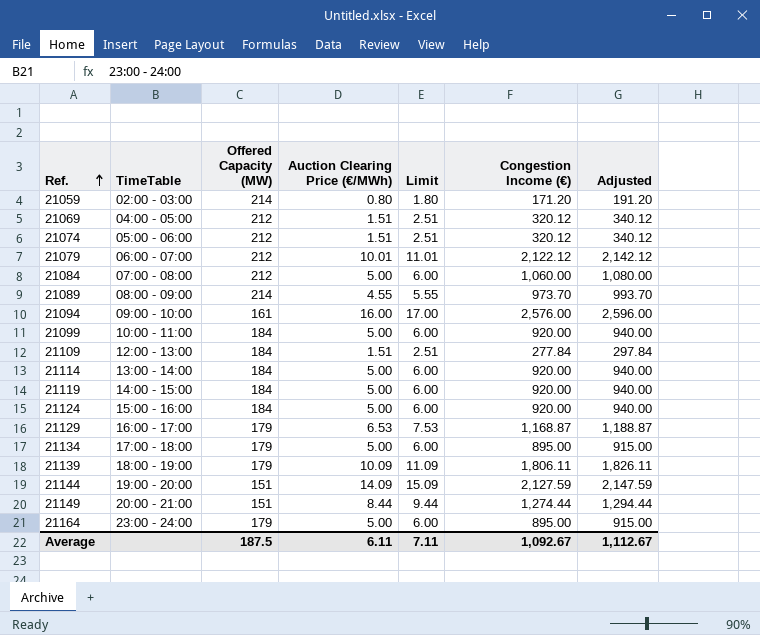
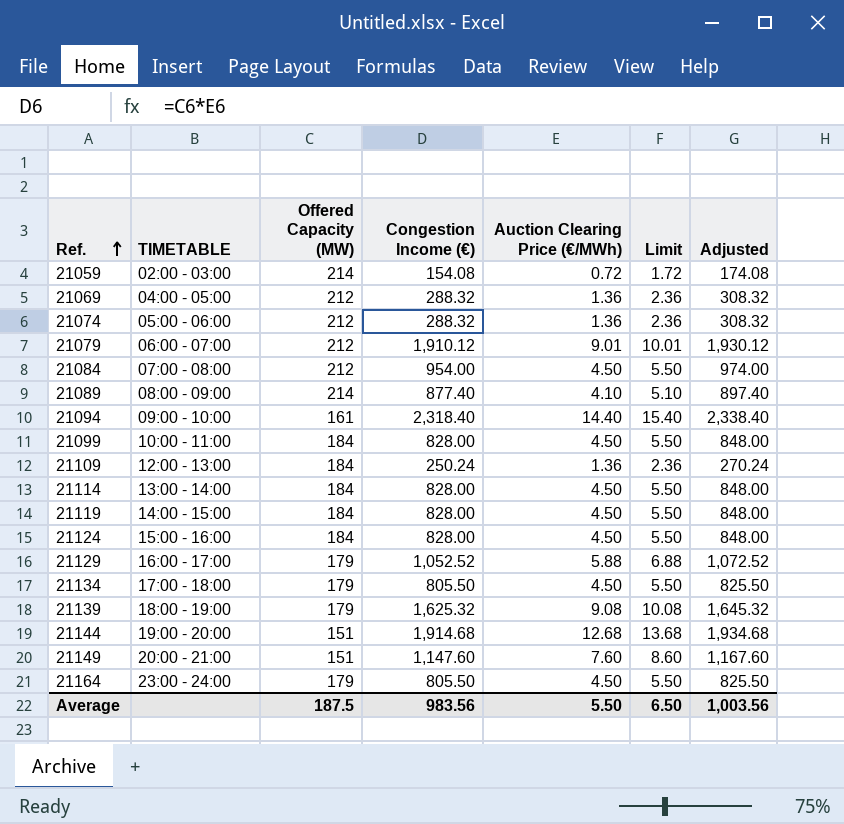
column name: TimeTable -> TIMETABLE
column Congestion Income (€) | position: 6 -> 4
21059 | Congestion Income (€): 171.20 -> 154.08
21059 | Auction Clearing Price (€/MWh): 0.80 -> 0.72
21059 | Limit: 1.80 -> 1.72
21059 | Adjusted: 191.20 -> 174.08
21069 | Congestion Income (€): 320.12 -> 288.32
21069 | Auction Clearing Price (€/MWh): 1.51 -> 1.36
21069 | Limit: 2.51 -> 2.36
21069 | Adjusted: 340.12 -> 308.32
21074 | Congestion Income (€): 320.12 -> 288.32
21074 | Auction Clearing Price (€/MWh): 1.51 -> 1.36
21074 | Limit: 2.51 -> 2.36
21074 | Adjusted: 340.12 -> 308.32
21079 | Congestion Income (€): 2,122.12 -> 1,910.12
21079 | Auction Clearing Price (€/MWh): 10.01 -> 9.01
21079 | Limit: 11.01 -> 10.01
21079 | Adjusted: 2,142.12 -> 1,930.12
21084 | Congestion Income (€): 1,060.00 -> 954.00
21084 | Auction Clearing Price (€/MWh): 5.00 -> 4.50
21084 | Limit: 6.00 -> 5.50
21084 | Adjusted: 1,080.00 -> 974.00
21089 | Congestion Income (€): 973.70 -> 877.40
21089 | Auction Clearing Price (€/MWh): 4.55 -> 4.10
21089 | Limit: 5.55 -> 5.10
21089 | Adjusted: 993.70 -> 897.40
21094 | Congestion Income (€): 2,576.00 -> 2,318.40
21094 | Auction Clearing Price (€/MWh): 16.00 -> 14.40
21094 | Limit: 17.00 -> 15.40
21094 | Adjusted: 2,596.00 -> 2,338.40
21099 | Congestion Income (€): 920.00 -> 828.00
21099 | Auction Clearing Price (€/MWh): 5.00 -> 4.50
21099 | Limit: 6.00 -> 5.50
21099 | Adjusted: 940.00 -> 848.00
21109 | Congestion Income (€): 277.84 -> 250.24
21109 | Auction Clearing Price (€/MWh): 1.51 -> 1.36
21109 | Limit: 2.51 -> 2.36
21109 | Adjusted: 297.84 -> 270.24
21114 | Congestion Income (€): 920.00 -> 828.00
21114 | Auction Clearing Price (€/MWh): 5.00 -> 4.50
21114 | Limit: 6.00 -> 5.50
21114 | Adjusted: 940.00 -> 848.00
21119 | Congestion Income (€): 920.00 -> 828.00
21119 | Auction Clearing Price (€/MWh): 5.00 -> 4.50
21119 | Limit: 6.00 -> 5.50
21119 | Adjusted: 940.00 -> 848.00
21124 | Congestion Income (€): 920.00 -> 828.00
21124 | Auction Clearing Price (€/MWh): 5.00 -> 4.50
21124 | Limit: 6.00 -> 5.50
21124 | Adjusted: 940.00 -> 848.00
21129 | Congestion Income (€): 1,168.87 -> 1,052.52
21129 | Auction Clearing Price (€/MWh): 6.53 -> 5.88
21129 | Limit: 7.53 -> 6.88
21129 | Adjusted: 1,188.87 -> 1,072.52
21134 | Congestion Income (€): 895.00 -> 805.50
21134 | Auction Clearing Price (€/MWh): 5.00 -> 4.50
21134 | Limit: 6.00 -> 5.50
21134 | Adjusted: 915.00 -> 825.50
21139 | Congestion Income (€): 1,806.11 -> 1,625.32
21139 | Auction Clearing Price (€/MWh): 10.09 -> 9.08
21139 | Limit: 11.09 -> 10.08
21139 | Adjusted: 1,826.11 -> 1,645.32
21144 | Congestion Income (€): 2,127.59 -> 1,914.68
21144 | Auction Clearing Price (€/MWh): 14.09 -> 12.68
21144 | Limit: 15.09 -> 13.68
21144 | Adjusted: 2,147.59 -> 1,934.68
21149 | Congestion Income (€): 1,274.44 -> 1,147.60
21149 | Auction Clearing Price (€/MWh): 8.44 -> 7.60
21149 | Limit: 9.44 -> 8.60
21149 | Adjusted: 1,294.44 -> 1,167.60
21164 | Congestion Income (€): 895.00 -> 805.50
21164 | Auction Clearing Price (€/MWh): 5.00 -> 4.50
21164 | Limit: 6.00 -> 5.50
21164 | Adjusted: 915.00 -> 825.50
Average | Congestion Income (€): 1,092.67 -> 983.56
Average | Auction Clearing Price (€/MWh): 6.11 -> 5.50
Average | Limit: 7.11 -> 6.50
Average | Adjusted: 1,112.67 -> 1,003.56

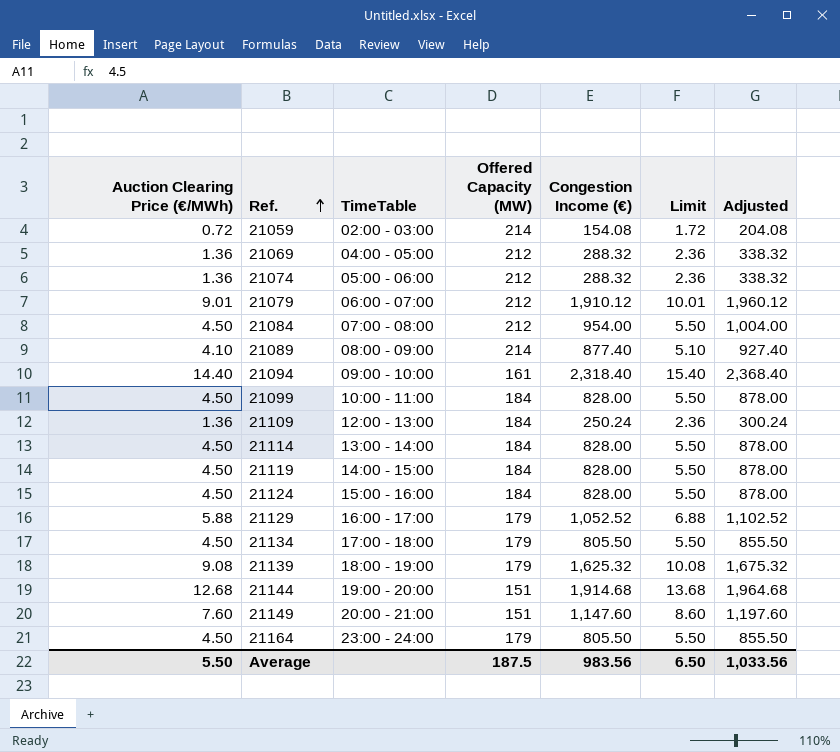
column Auction Clearing Price (€/MWh) | position: 5 -> 1
column name: TIMETABLE -> TimeTable
column Adjusted | formula: [Congestion Income (€)] + 20 -> [Congestion Income (€)] + 50
Average | Adjusted: 1,003.56 -> 1,033.56

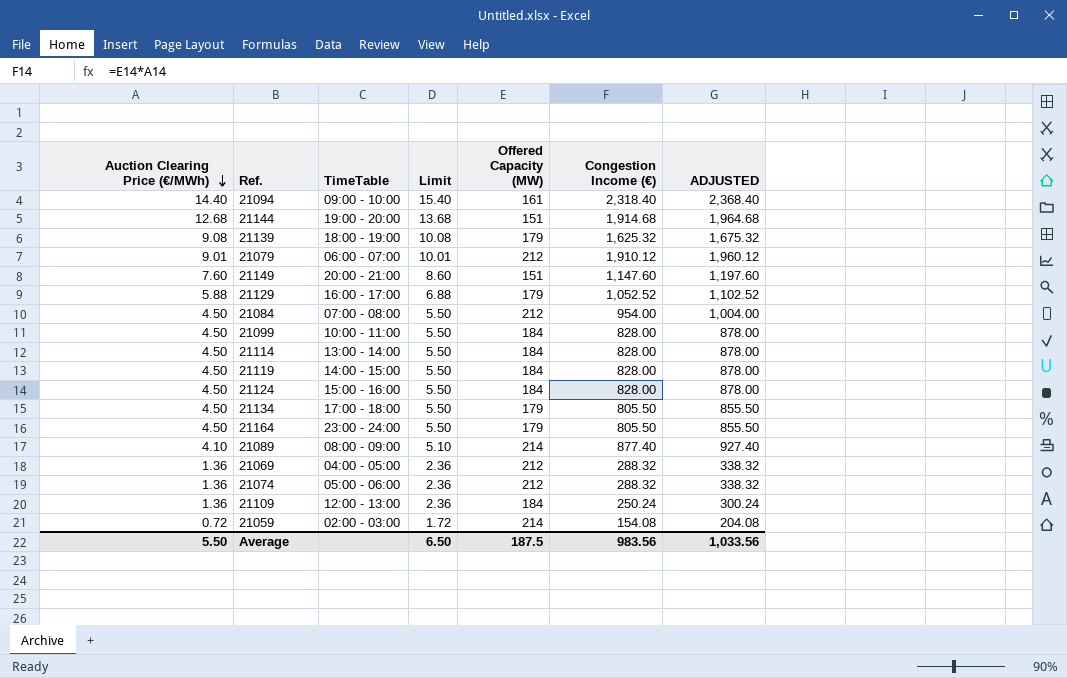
row order: Ref. ascending -> Auction Clearing Price (€/MWh) descending
column Limit | position: 6 -> 4
column name: Adjusted -> ADJUSTED

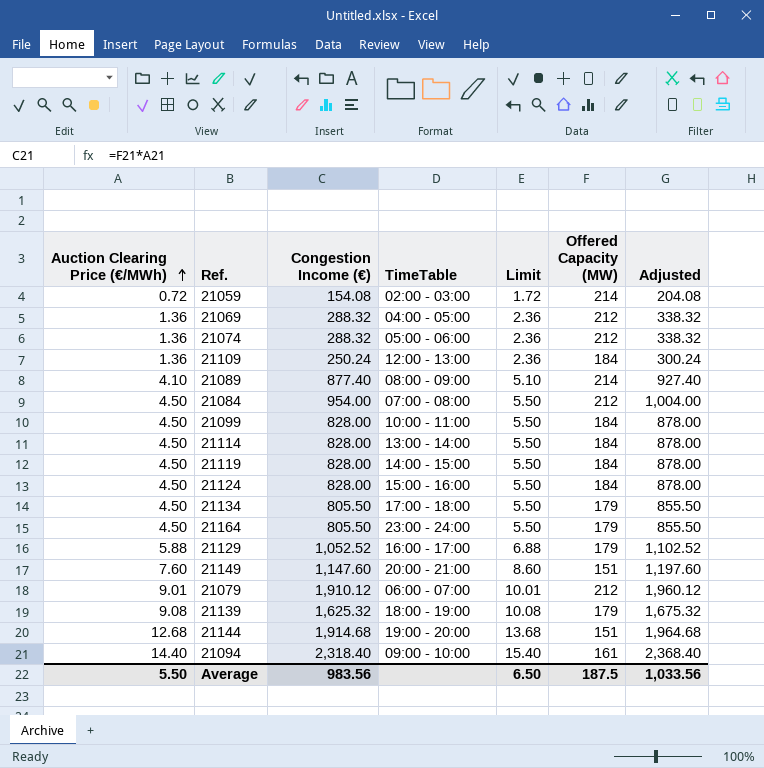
row order: Auction Clearing Price (€/MWh) descending -> Auction Clearing Price (€/MWh) ascending
column Congestion Income (€) | position: 6 -> 3
column name: ADJUSTED -> Adjusted

